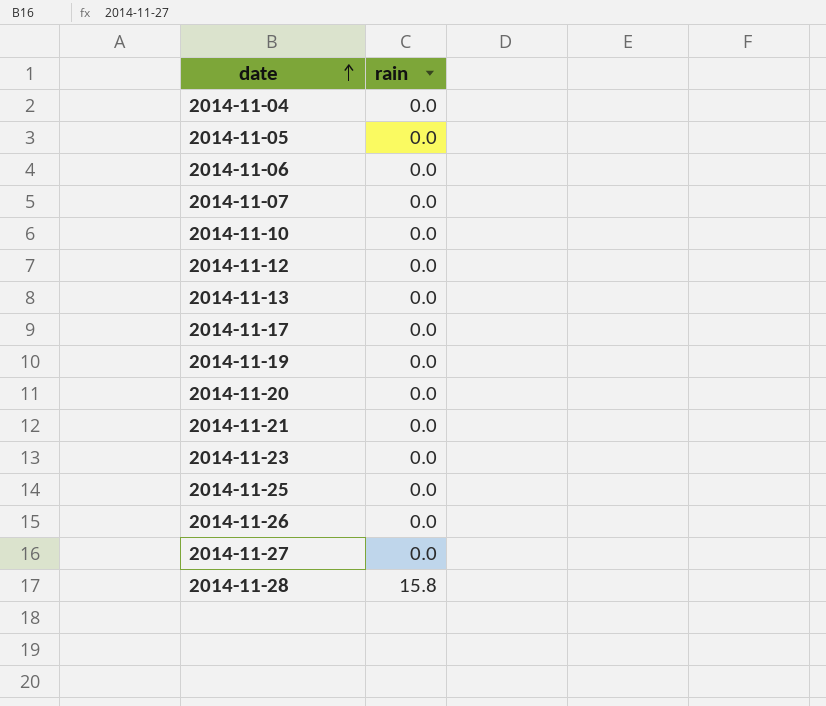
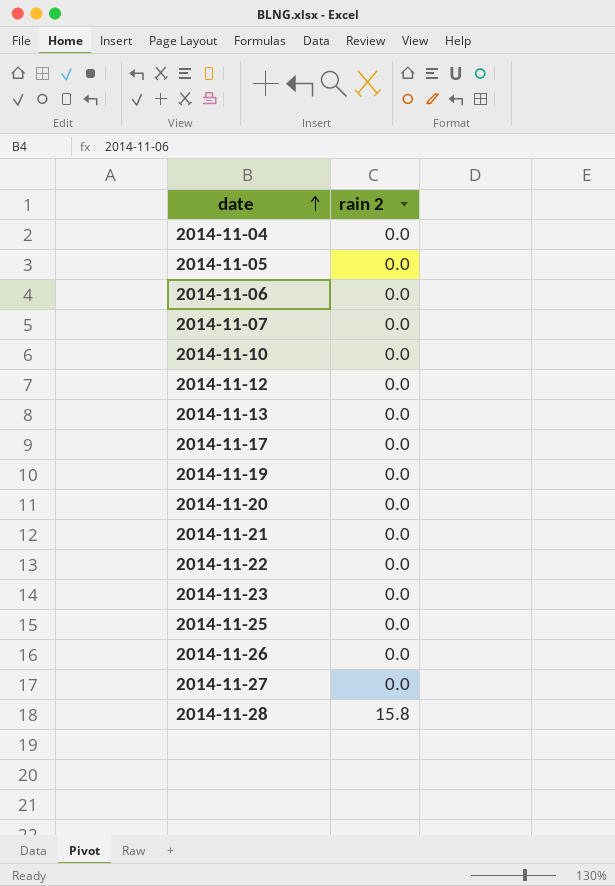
column name: rain -> rain 2
row 2014-11-22: none -> 0.0

